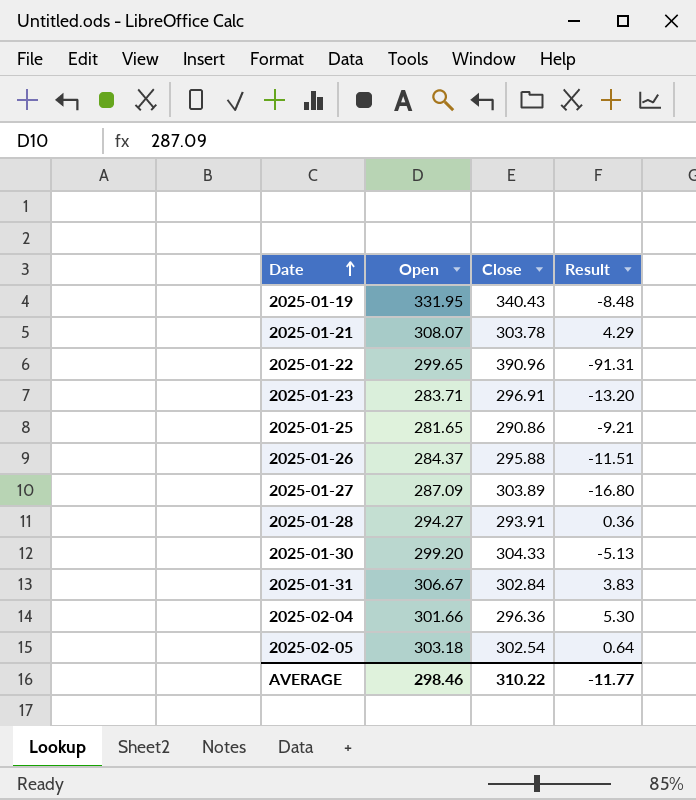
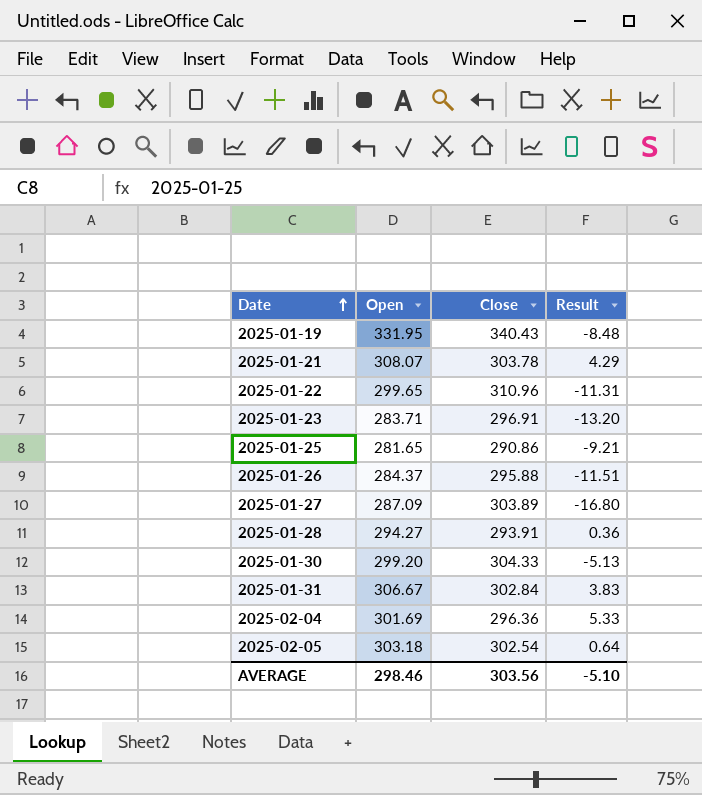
2025-01-22 | Close: 390.96 -> 310.96
2025-01-22 | Result: -91.31 -> -11.31
2025-02-04 | Open: 301.66 -> 301.69
2025-02-04 | Result: 5.30 -> 5.33
AVERAGE | Close: 310.22 -> 303.56
AVERAGE | Result: -11.77 -> -5.10

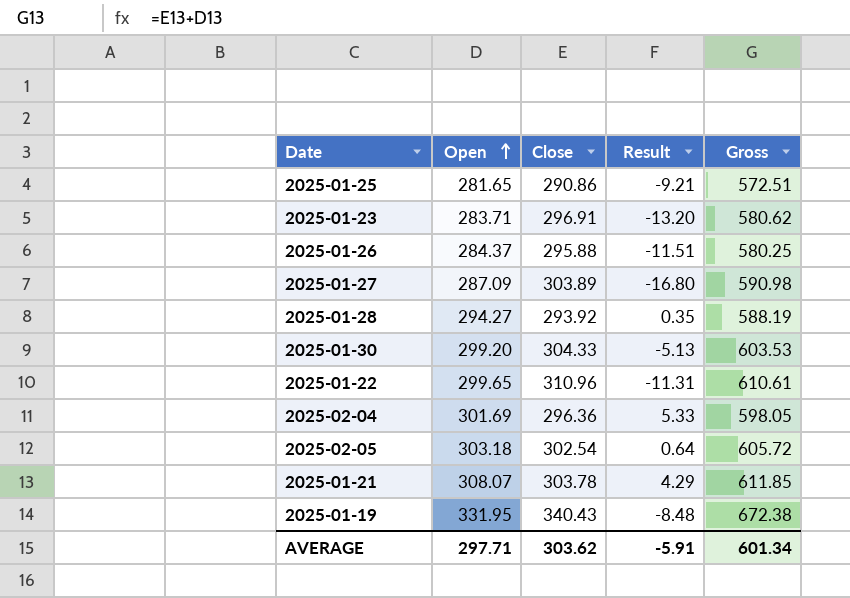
row order: Date ascending -> Open ascending
column Gross | formula: none -> [Open] + [Close]
row 2025-01-31: 306.67 | 302.84 | 3.83 -> none
2025-01-28 | Close: 293.91 -> 293.92
2025-01-28 | Result: 0.36 -> 0.35
AVERAGE | Open: 298.46 -> 297.71
AVERAGE | Close: 303.56 -> 303.62
AVERAGE | Result: -5.10 -> -5.91

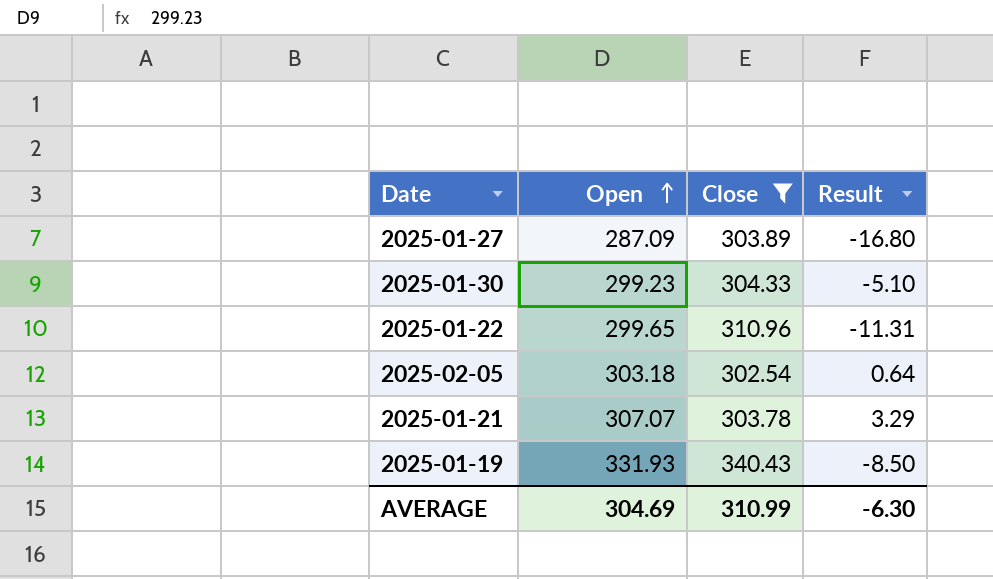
filter: none -> Close >= 302.54
column Gross | formula: [Open] + [Close] -> none
2025-01-30 | Open: 299.20 -> 299.23
2025-01-30 | Result: -5.13 -> -5.10
2025-01-21 | Open: 308.07 -> 307.07
2025-01-21 | Result: 4.29 -> 3.29
2025-01-19 | Open: 331.95 -> 331.93
2025-01-19 | Result: -8.48 -> -8.50
AVERAGE | Open: 297.71 -> 304.69
AVERAGE | Close: 303.62 -> 310.99
AVERAGE | Result: -5.91 -> -6.30

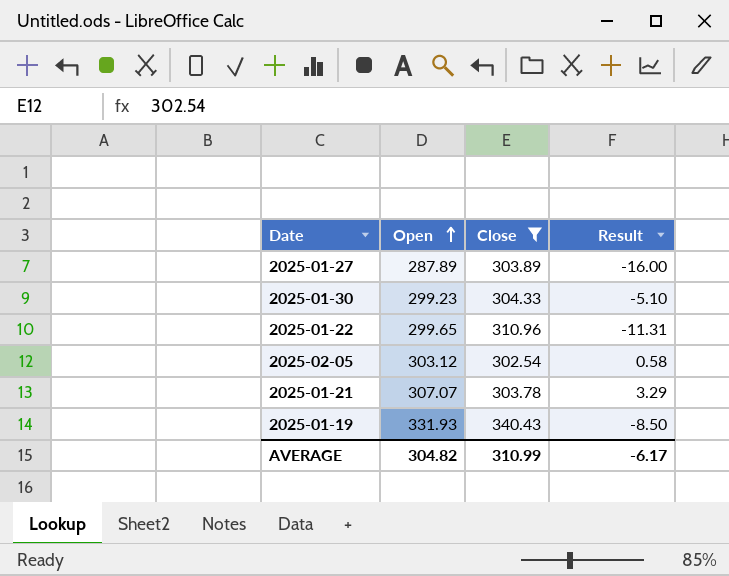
2025-01-27 | Open: 287.09 -> 287.89
2025-01-27 | Result: -16.80 -> -16.00
2025-02-05 | Open: 303.18 -> 303.12
2025-02-05 | Result: 0.64 -> 0.58
AVERAGE | Open: 304.69 -> 304.82
AVERAGE | Result: -6.30 -> -6.17

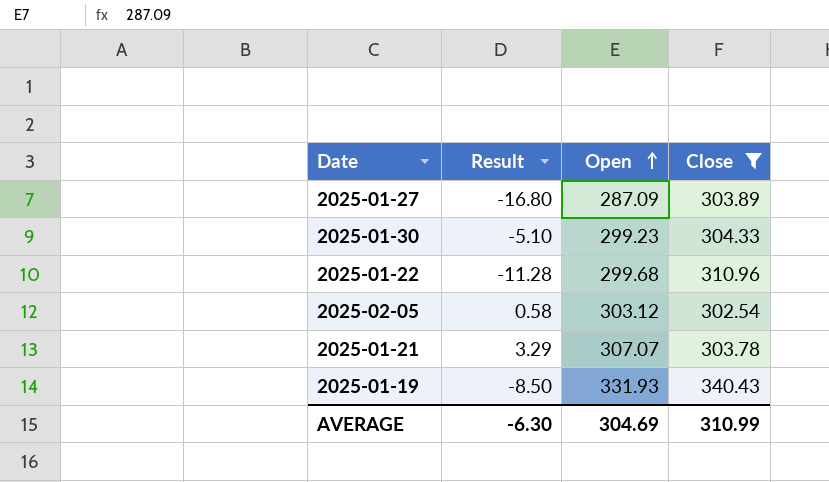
column Result | position: 4 -> 2
2025-01-27 | Result: -16.00 -> -16.80
2025-01-27 | Open: 287.89 -> 287.09
2025-01-22 | Result: -11.31 -> -11.28
2025-01-22 | Open: 299.65 -> 299.68
AVERAGE | Result: -6.17 -> -6.30
AVERAGE | Open: 304.82 -> 304.69

